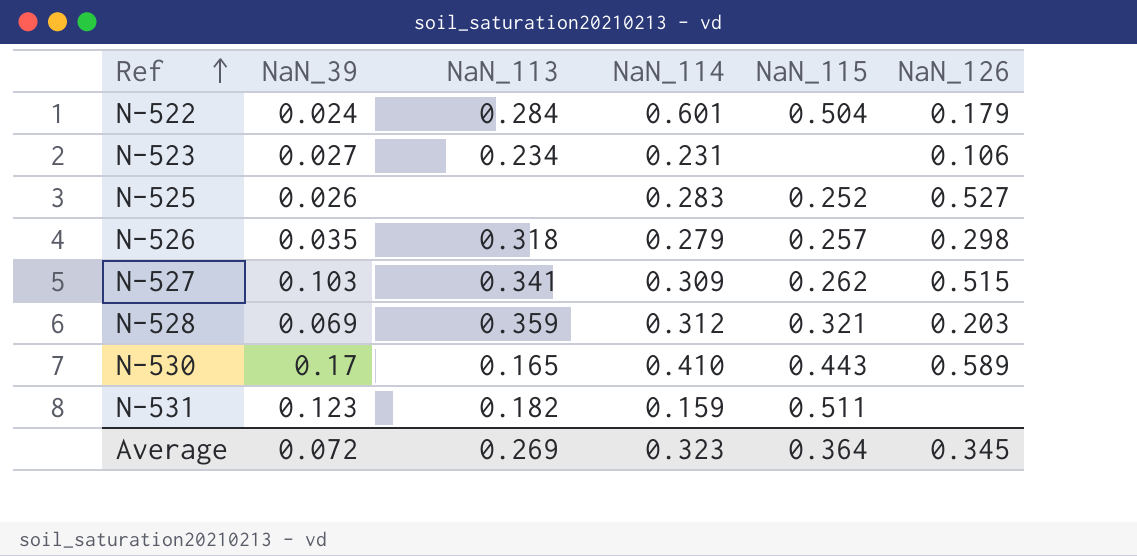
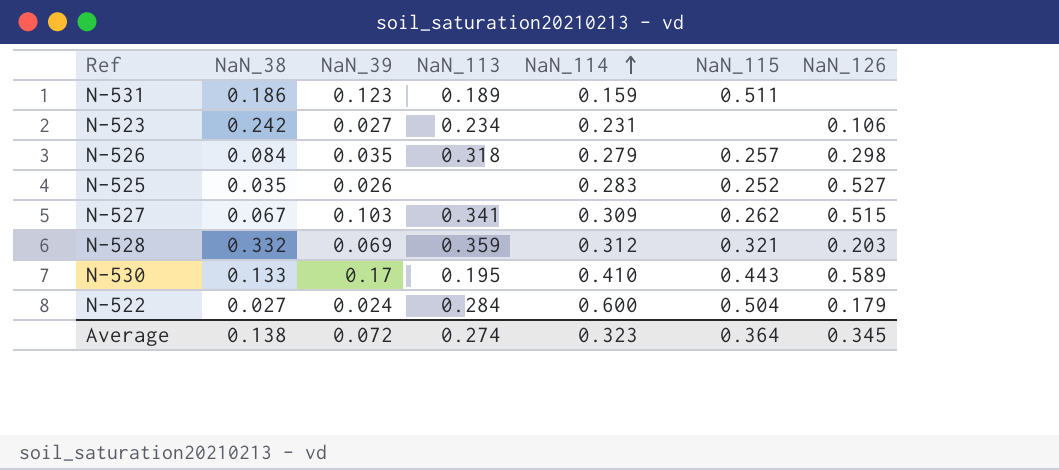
row order: Ref ascending -> NaN_114 ascending
column NaN_38 | position: none -> 2
N-531 | NaN_113: 0.182 -> 0.189
N-530 | NaN_113: 0.165 -> 0.195
N-522 | NaN_114: 0.601 -> 0.600
Average | NaN_113: 0.269 -> 0.274

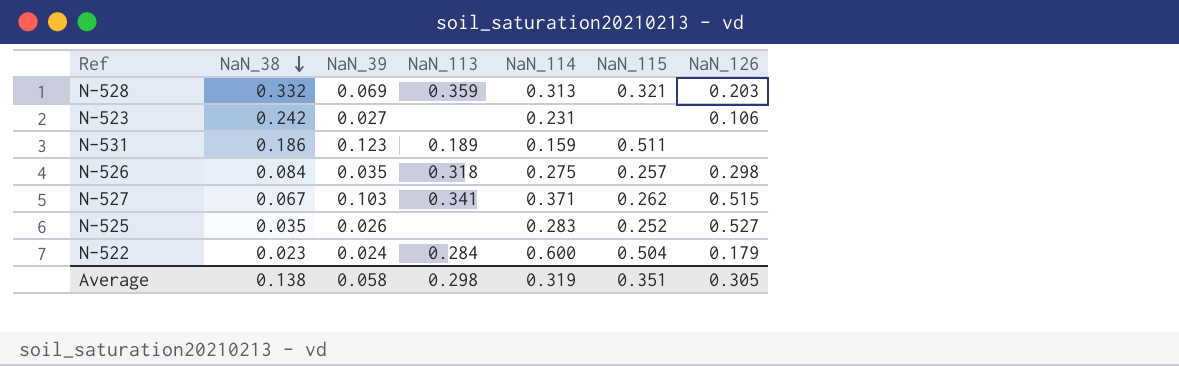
row order: NaN_114 ascending -> NaN_38 descending
row N-530: 0.133 | 0.17 | 0.195 | 0.410 | 0.443 | 0.589 -> none
N-528 | NaN_114: 0.312 -> 0.313
N-523 | NaN_113: 0.234 -> none
N-526 | NaN_114: 0.279 -> 0.275
N-527 | NaN_114: 0.309 -> 0.371
N-522 | NaN_38: 0.027 -> 0.023
Average | NaN_39: 0.072 -> 0.058
Average | NaN_113: 0.274 -> 0.298
Average | NaN_114: 0.323 -> 0.319
Average | NaN_115: 0.364 -> 0.351
Average | NaN_126: 0.345 -> 0.305

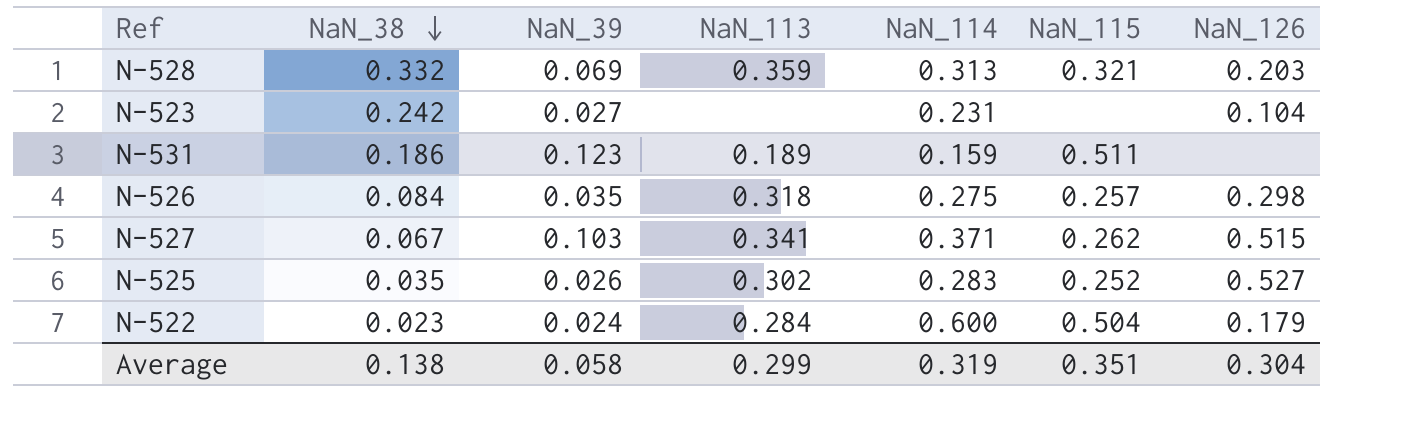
N-523 | NaN_126: 0.106 -> 0.104
N-525 | NaN_113: none -> 0.302
Average | NaN_113: 0.298 -> 0.299
Average | NaN_126: 0.305 -> 0.304

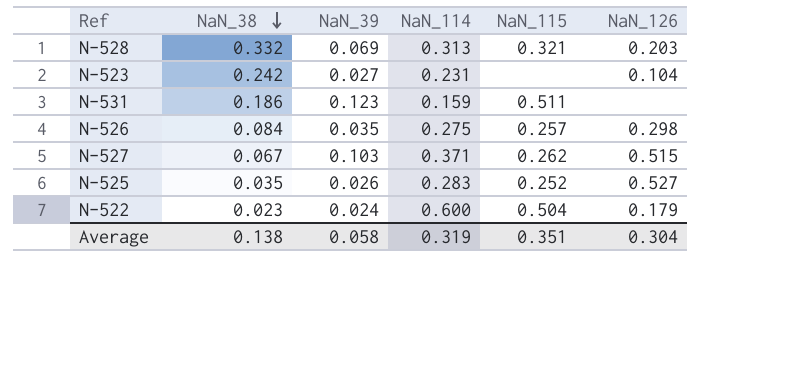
column NaN_113 | position: 4 -> none

